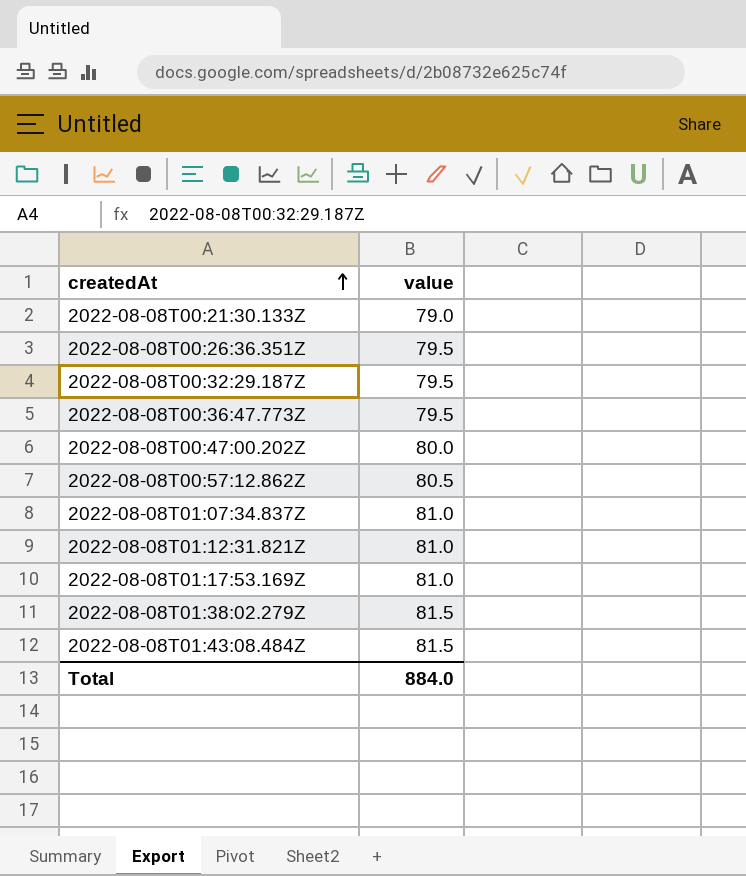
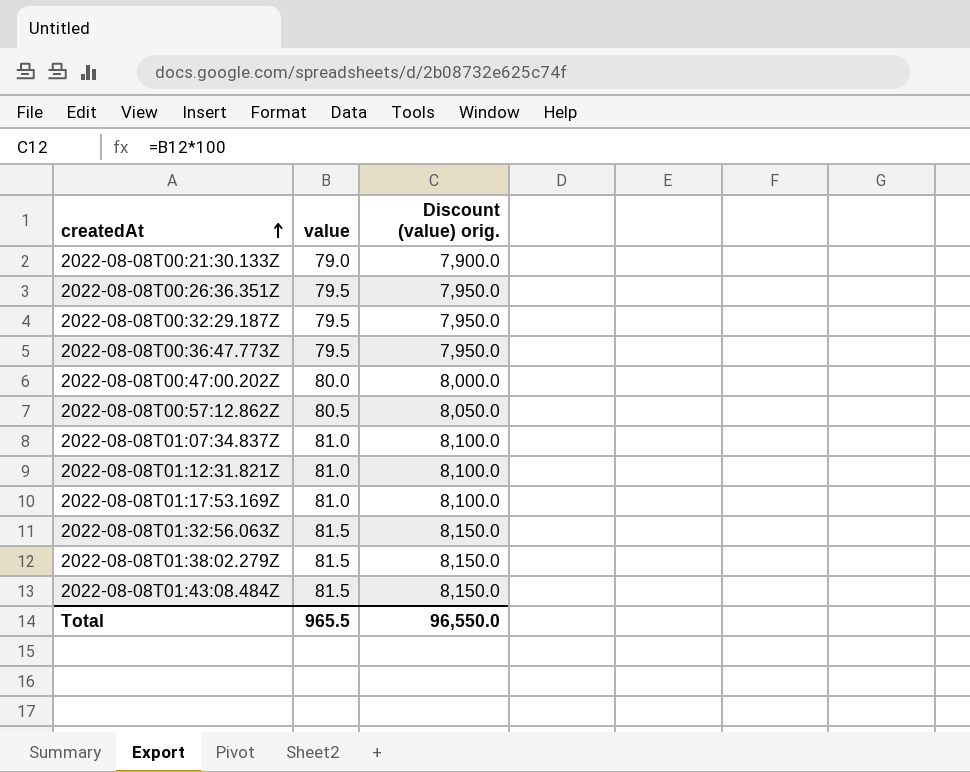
column Discount (value) orig. | formula: none -> [value] * 100
row 2022-08-08T01:32:56.063Z: none -> 81.5 | 8,150.0
Total | value: 884.0 -> 965.5

